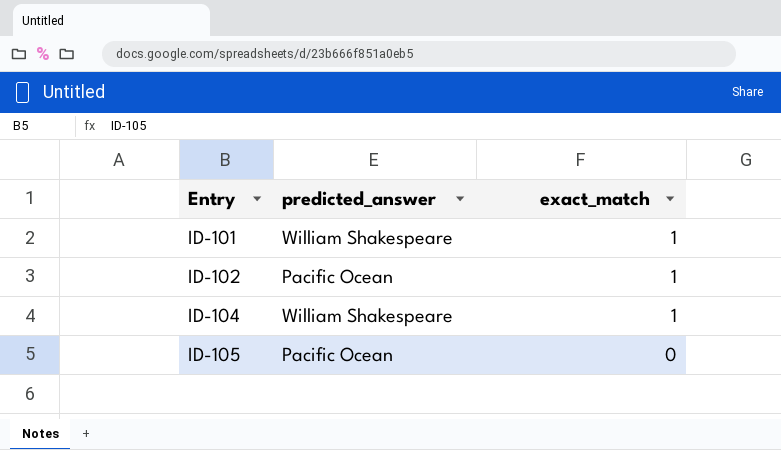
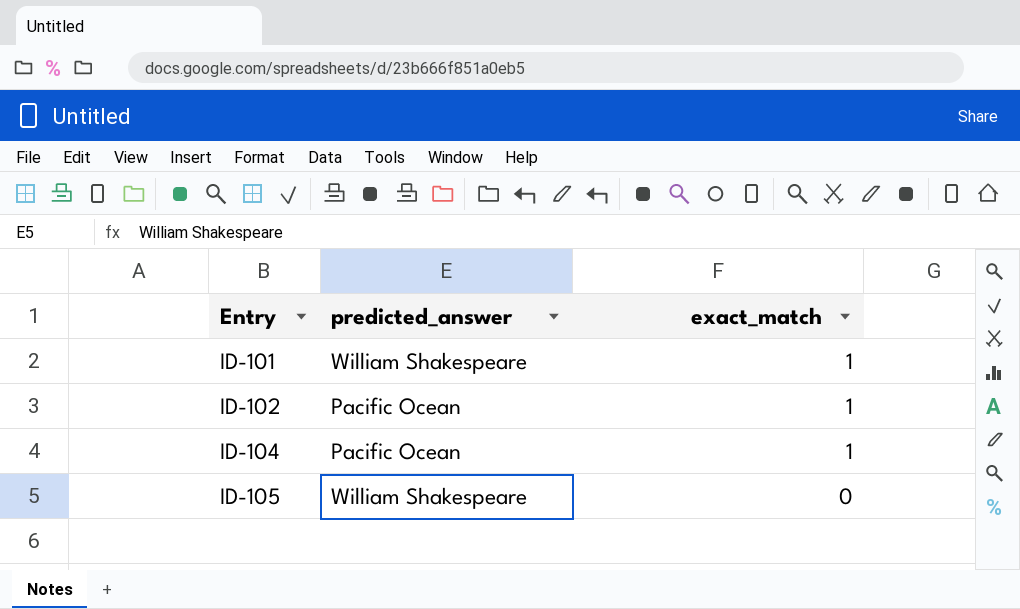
ID-104 | predicted_answer: William Shakespeare -> Pacific Ocean
ID-105 | predicted_answer: Pacific Ocean -> William Shakespeare

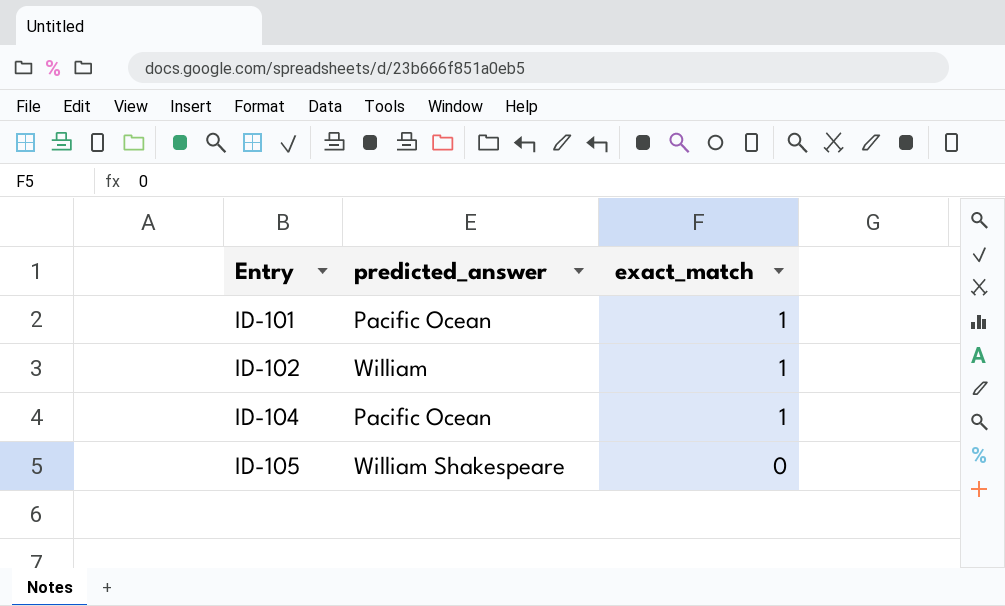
ID-101 | predicted_answer: William Shakespeare -> Pacific Ocean
ID-102 | predicted_answer: Pacific Ocean -> William

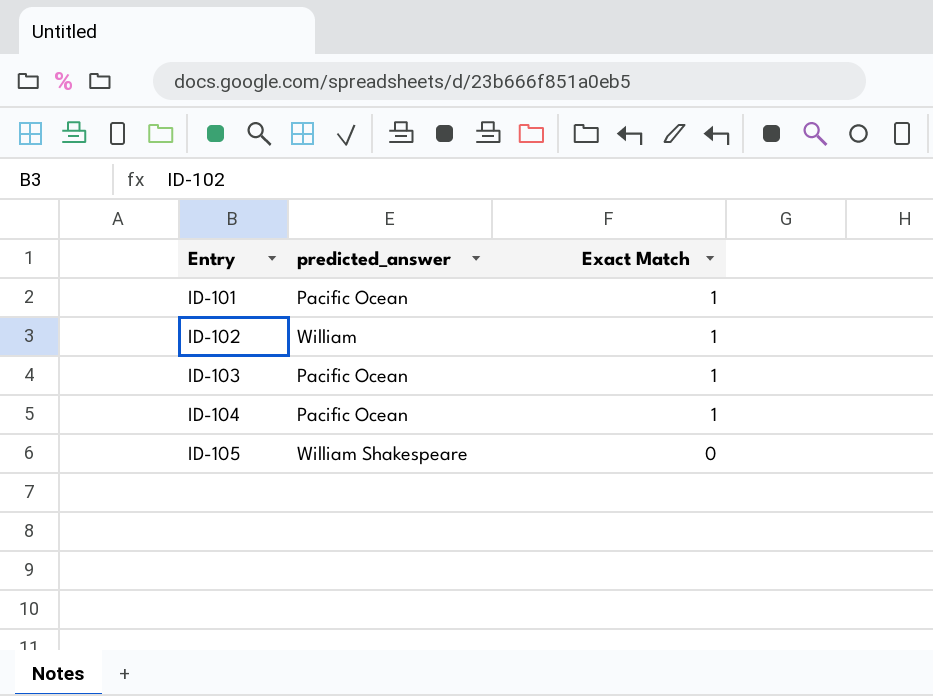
column name: exact_match -> Exact Match
row ID-103: none -> Pacific Ocean | 1

